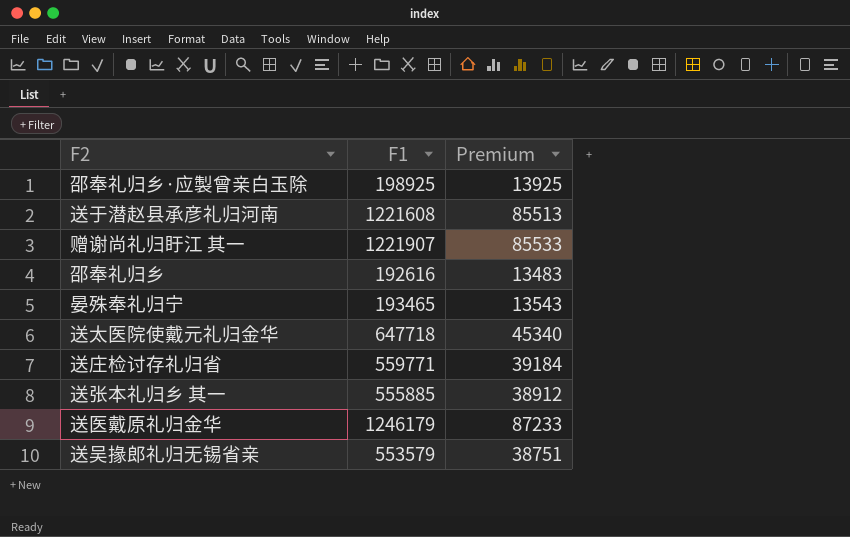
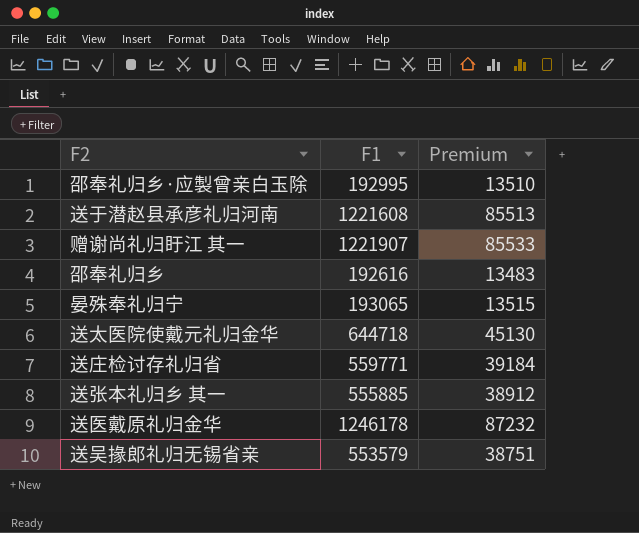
邵奉礼归乡·应製曾亲白玉除 | F1: 198925 -> 192995
邵奉礼归乡·应製曾亲白玉除 | Premium: 13925 -> 13510
晏殊奉礼归宁 | F1: 193465 -> 193065
晏殊奉礼归宁 | Premium: 13543 -> 13515
送太医院使戴元礼归金华 | F1: 647718 -> 644718
送太医院使戴元礼归金华 | Premium: 45340 -> 45130
送医戴原礼归金华 | F1: 1246179 -> 1246178
送医戴原礼归金华 | Premium: 87233 -> 87232

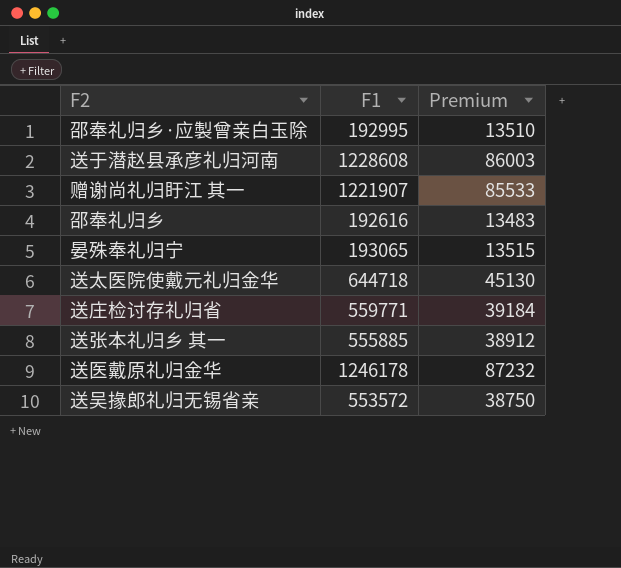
送于潜赵县承彦礼归河南 | F1: 1221608 -> 1228608
送于潜赵县承彦礼归河南 | Premium: 85513 -> 86003
送吴掾郎礼归无锡省亲 | F1: 553579 -> 553572
送吴掾郎礼归无锡省亲 | Premium: 38751 -> 38750

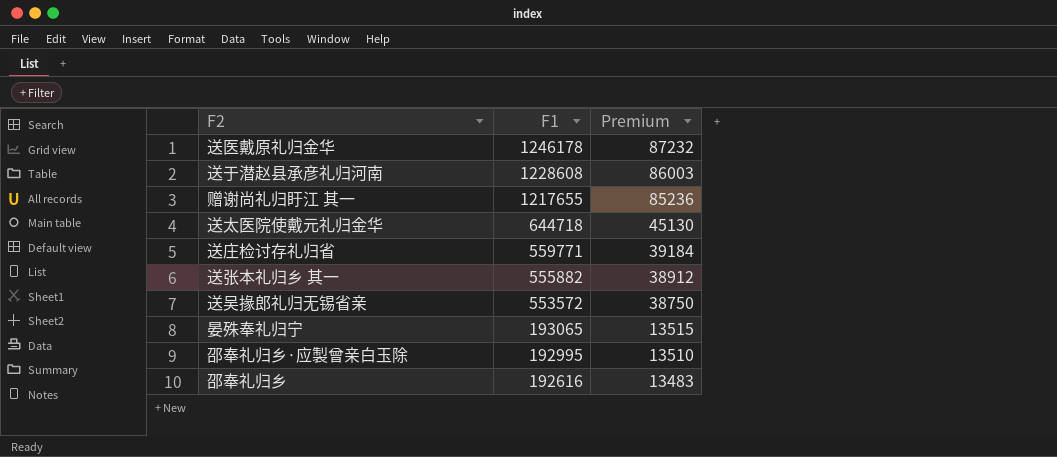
row order: none -> F1 descending
赠谢尚礼归盱江 其一 | F1: 1221907 -> 1217655
赠谢尚礼归盱江 其一 | Premium: 85533 -> 85236
送张本礼归乡 其一 | F1: 555885 -> 555882

